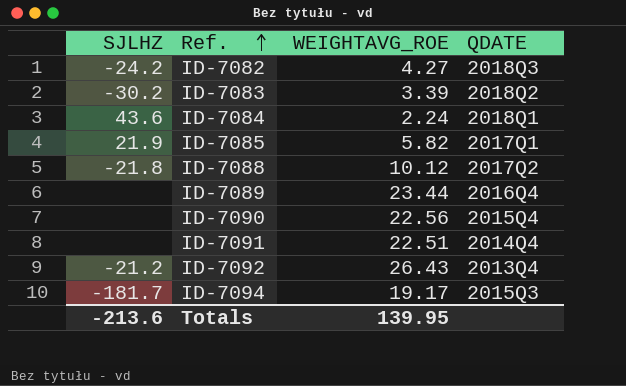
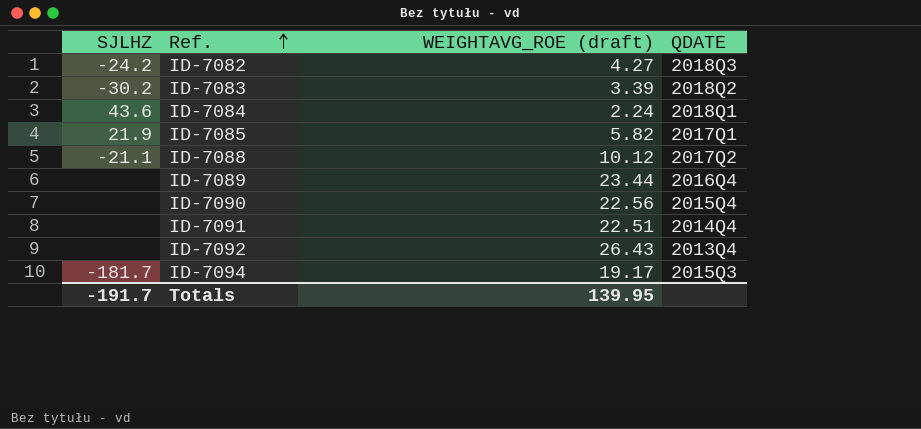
column name: WEIGHTAVG_ROE -> WEIGHTAVG_ROE (draft)
ID-7088 | SJLHZ: -21.8 -> -21.1
ID-7092 | SJLHZ: -21.2 -> none
Totals | SJLHZ: -213.6 -> -191.7

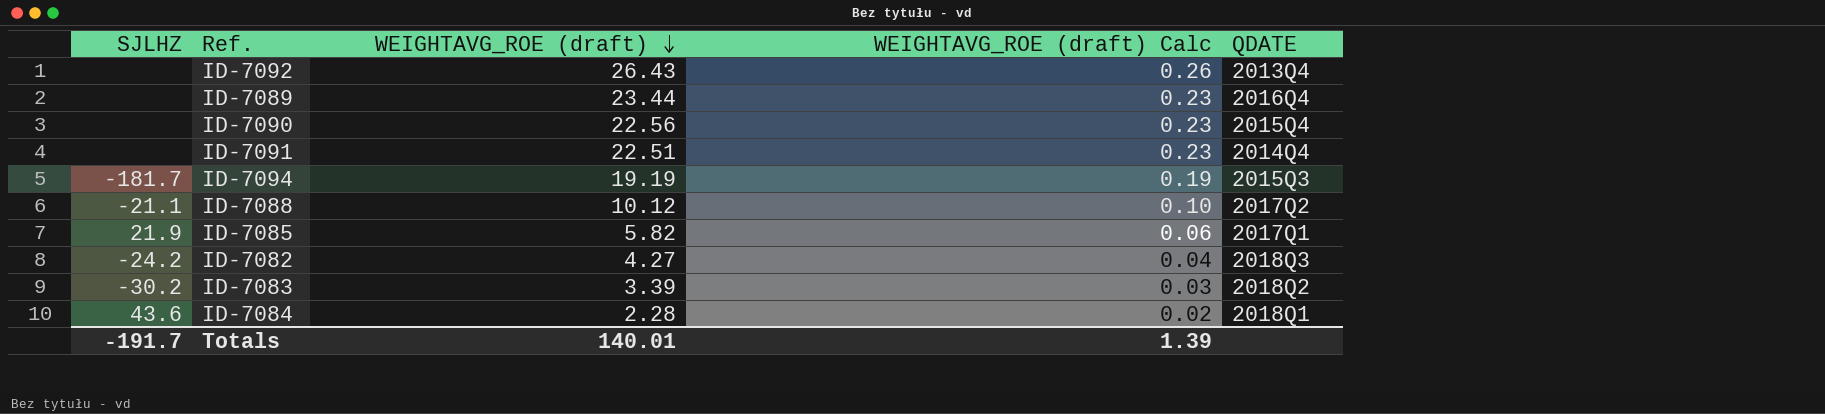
row order: Ref. ascending -> WEIGHTAVG_ROE (draft) descending
column WEIGHTAVG_ROE (draft) Calc | formula: none -> [WEIGHTAVG_ROE (draft)] * 0.01
ID-7094 | WEIGHTAVG_ROE (draft): 19.17 -> 19.19
ID-7084 | WEIGHTAVG_ROE (draft): 2.24 -> 2.28
Totals | WEIGHTAVG_ROE (draft): 139.95 -> 140.01

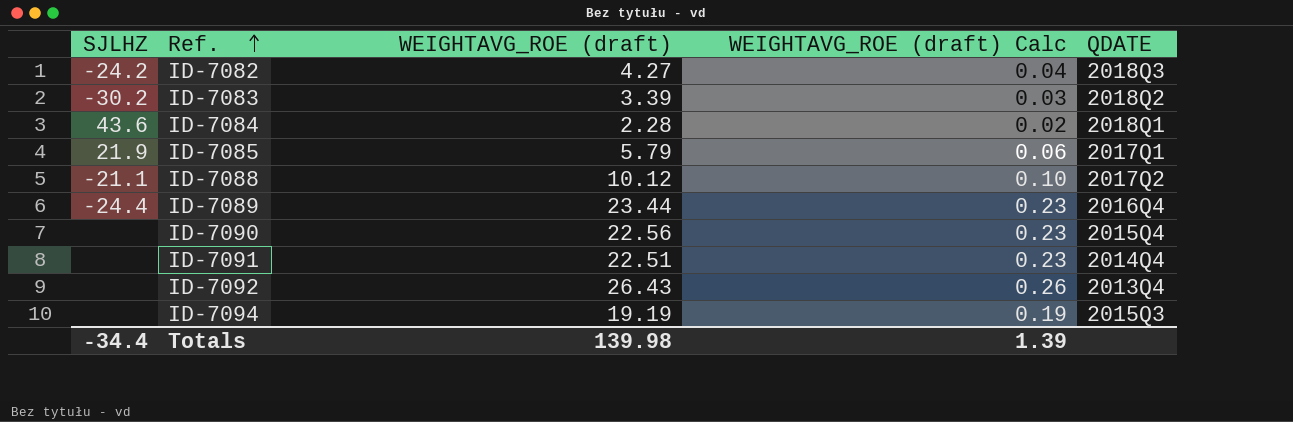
row order: WEIGHTAVG_ROE (draft) descending -> Ref. ascending
ID-7085 | WEIGHTAVG_ROE (draft): 5.82 -> 5.79
ID-7089 | SJLHZ: none -> -24.4
ID-7094 | SJLHZ: -181.7 -> none
Totals | SJLHZ: -191.7 -> -34.4
Totals | WEIGHTAVG_ROE (draft): 140.01 -> 139.98

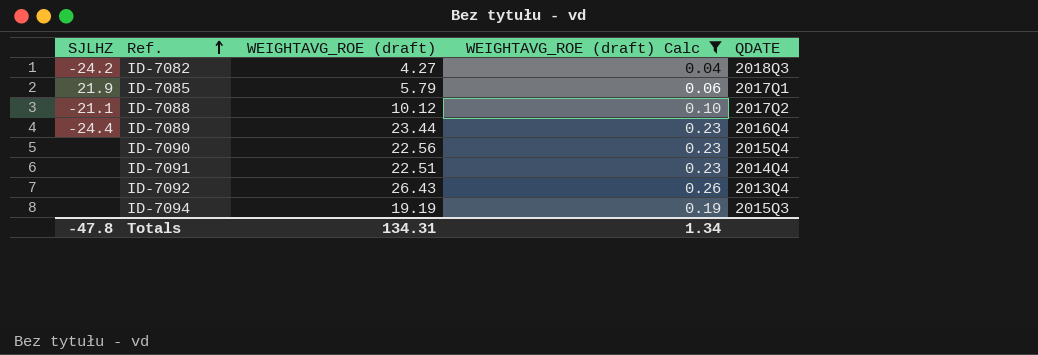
filter: none -> WEIGHTAVG_ROE (draft) Calc >= 0.04
Totals | SJLHZ: -34.4 -> -47.8
Totals | WEIGHTAVG_ROE (draft): 139.98 -> 134.31
Totals | WEIGHTAVG_ROE (draft) Calc: 1.39 -> 1.34

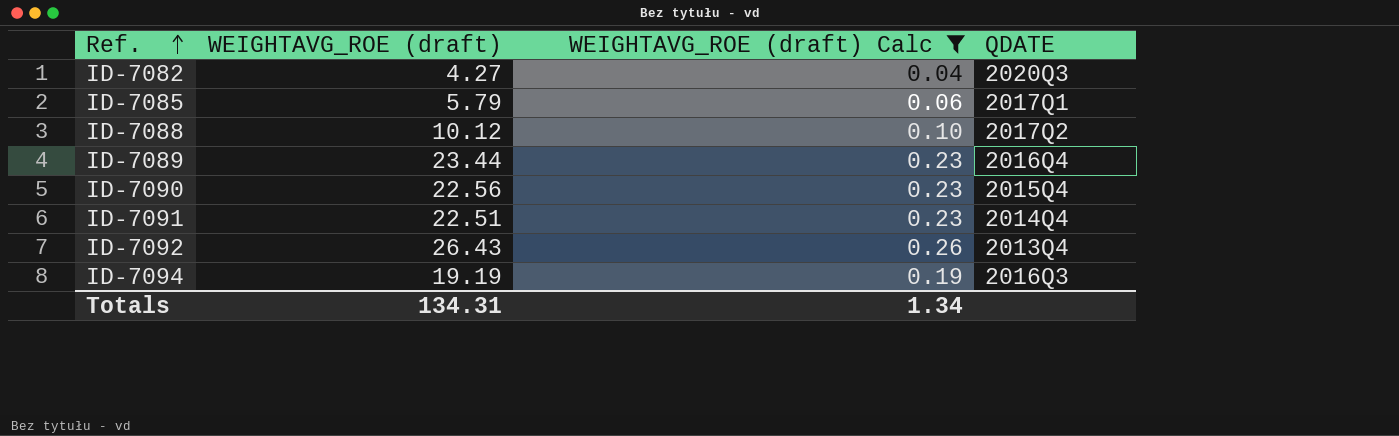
column SJLHZ | position: 1 -> none
ID-7082 | QDATE: 2018Q3 -> 2020Q3
ID-7094 | QDATE: 2015Q3 -> 2016Q3

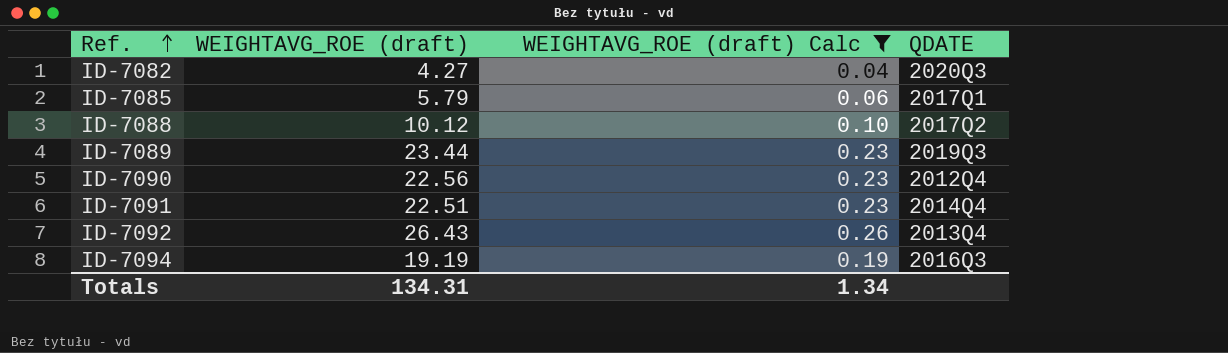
ID-7089 | QDATE: 2016Q4 -> 2019Q3
ID-7090 | QDATE: 2015Q4 -> 2012Q4

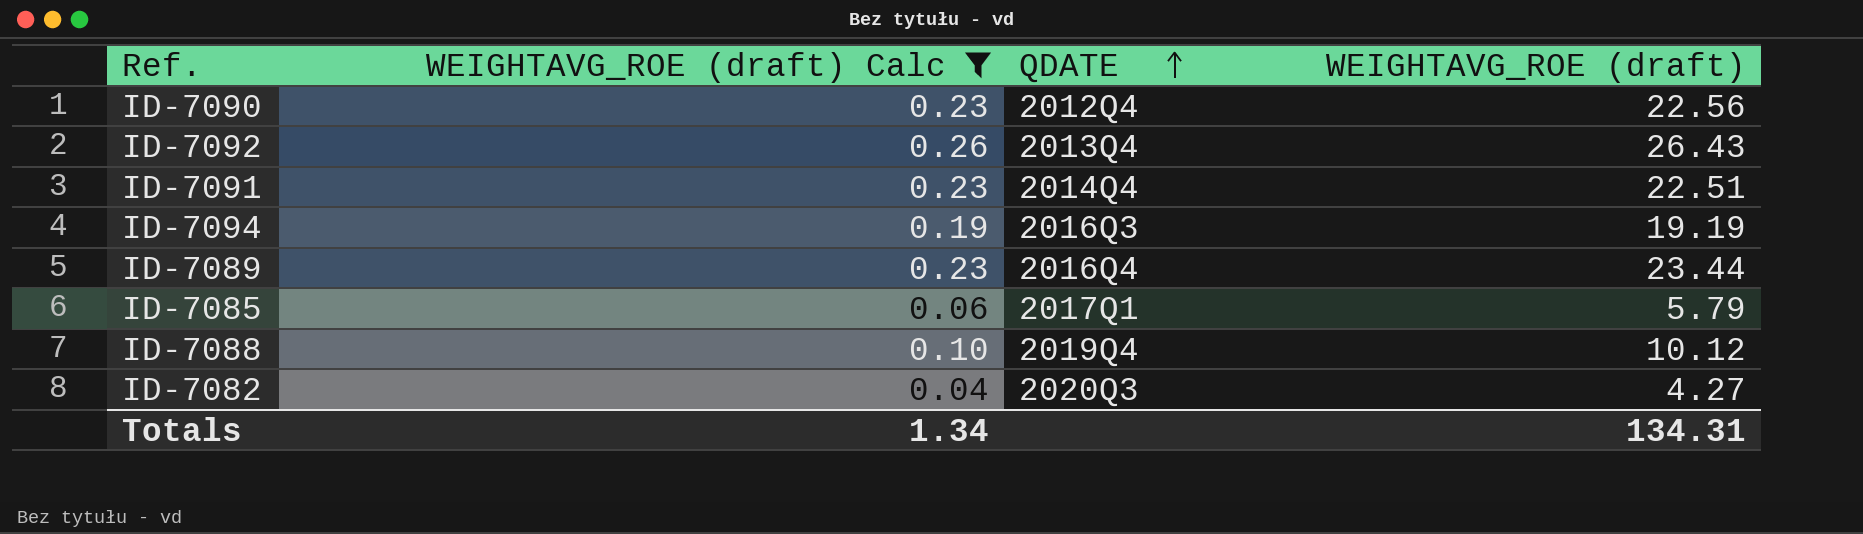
row order: Ref. ascending -> QDATE ascending
column WEIGHTAVG_ROE (draft) | position: 2 -> 4
ID-7089 | QDATE: 2019Q3 -> 2016Q4
ID-7088 | QDATE: 2017Q2 -> 2019Q4

